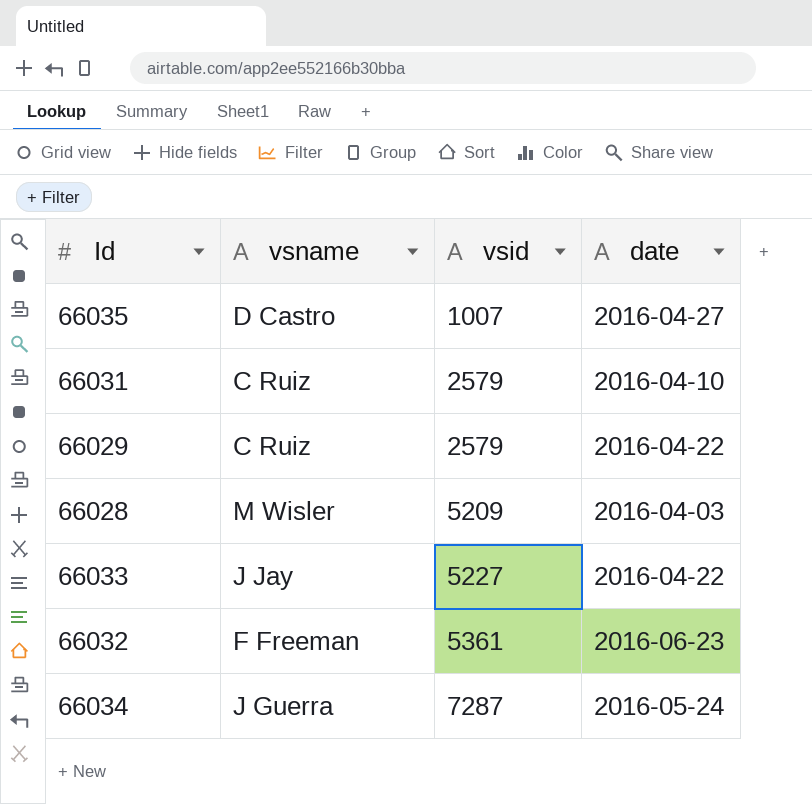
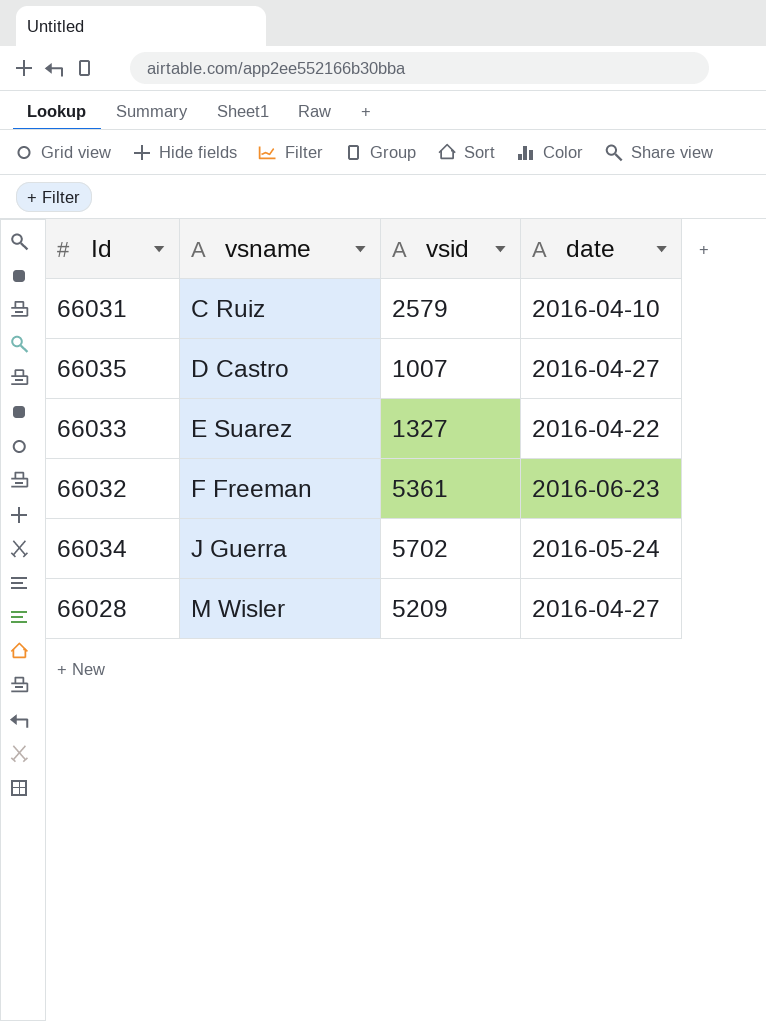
row order: vsid ascending -> vsname ascending
row 66029: C Ruiz | 2579 | 2016-04-22 -> none
66033 | vsname: J Jay -> E Suarez
66033 | vsid: 5227 -> 1327
66034 | vsid: 7287 -> 5702
66028 | date: 2016-04-03 -> 2016-04-27

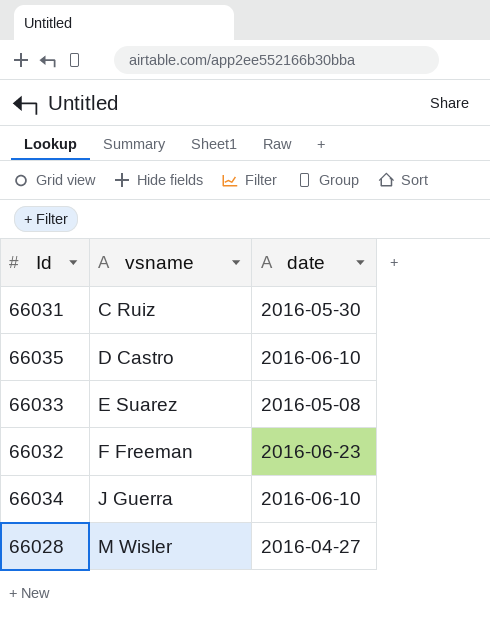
column vsid | position: 3 -> none
66031 | date: 2016-04-10 -> 2016-05-30
66035 | date: 2016-04-27 -> 2016-06-10
66033 | date: 2016-04-22 -> 2016-05-08
66034 | date: 2016-05-24 -> 2016-06-10

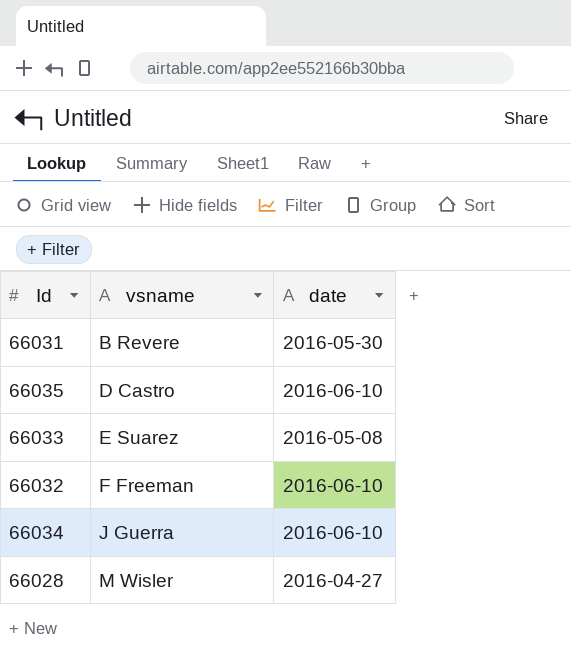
66031 | vsname: C Ruiz -> B Revere
66032 | date: 2016-06-23 -> 2016-06-10

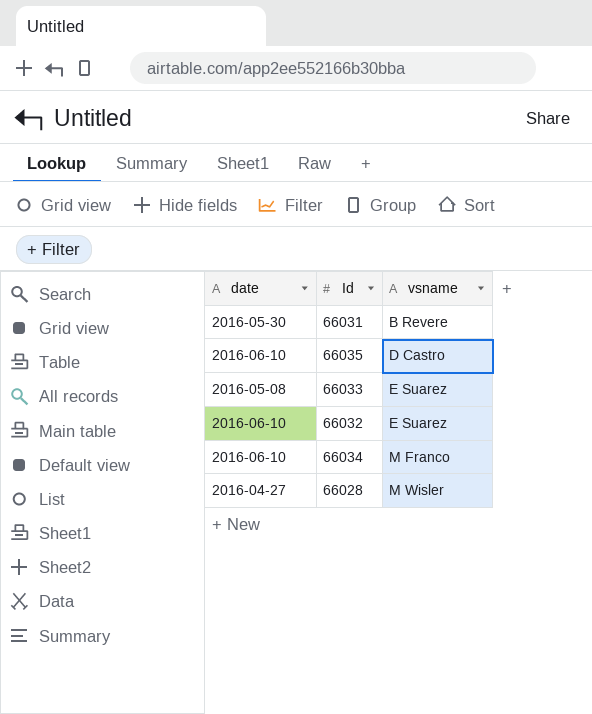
column date | position: 3 -> 1
66032 | vsname: F Freeman -> E Suarez
66034 | vsname: J Guerra -> M Franco

